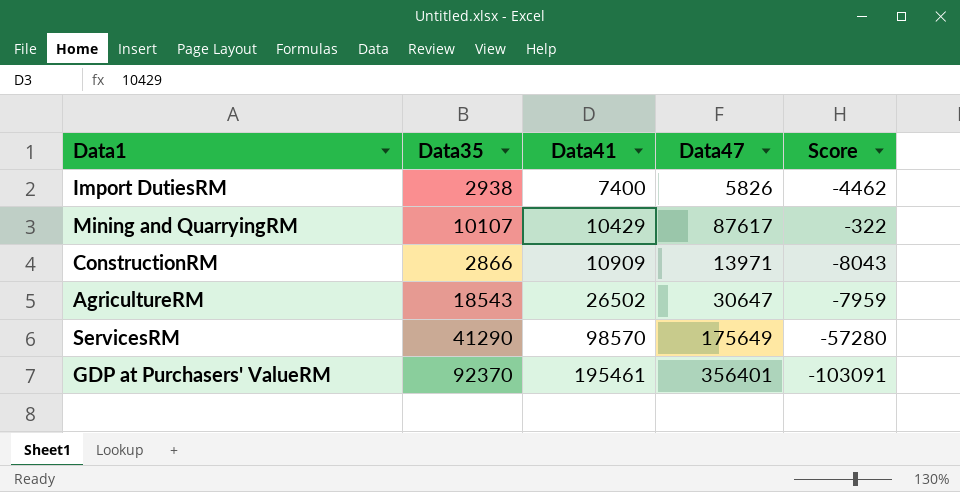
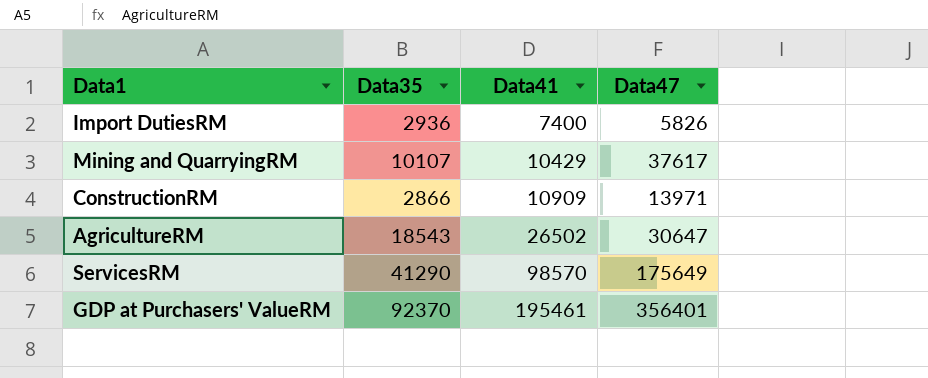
column Score | formula: [Data35] - [Data41] -> none
Import DutiesRM | Data35: 2938 -> 2936
Mining and QuarryingRM | Data47: 87617 -> 37617

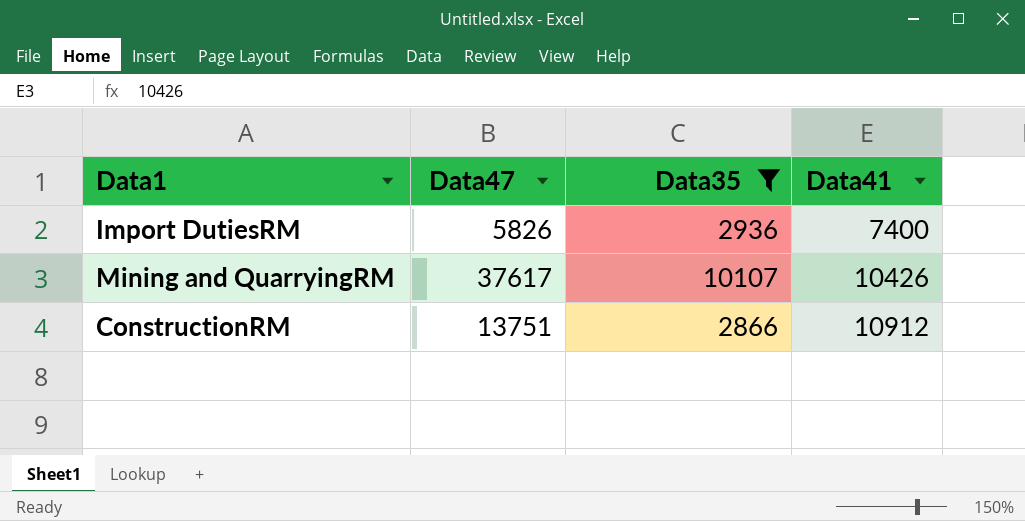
filter: none -> Data35 <= 10107
column Data47 | position: 4 -> 2
Mining and QuarryingRM | Data41: 10429 -> 10426
ConstructionRM | Data47: 13971 -> 13751
ConstructionRM | Data41: 10909 -> 10912

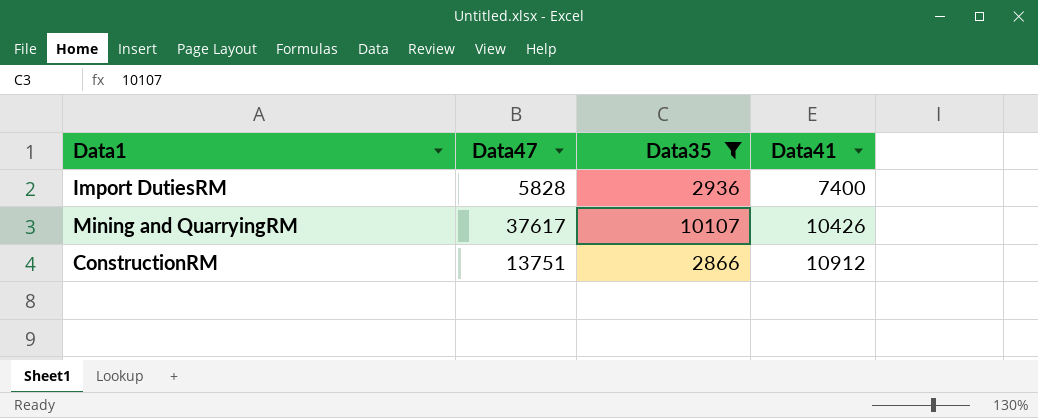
Import DutiesRM | Data47: 5826 -> 5828

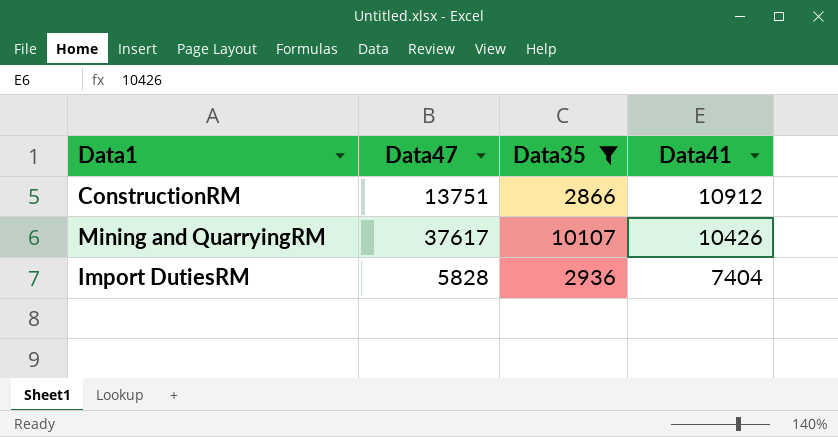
row order: Data41 ascending -> Data41 descending
Import DutiesRM | Data41: 7400 -> 7404

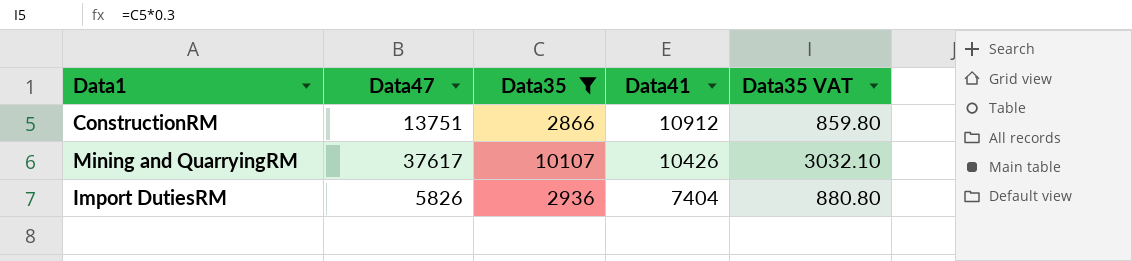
column Data35 VAT | formula: none -> [Data35] * 0.3
Import DutiesRM | Data47: 5828 -> 5826

